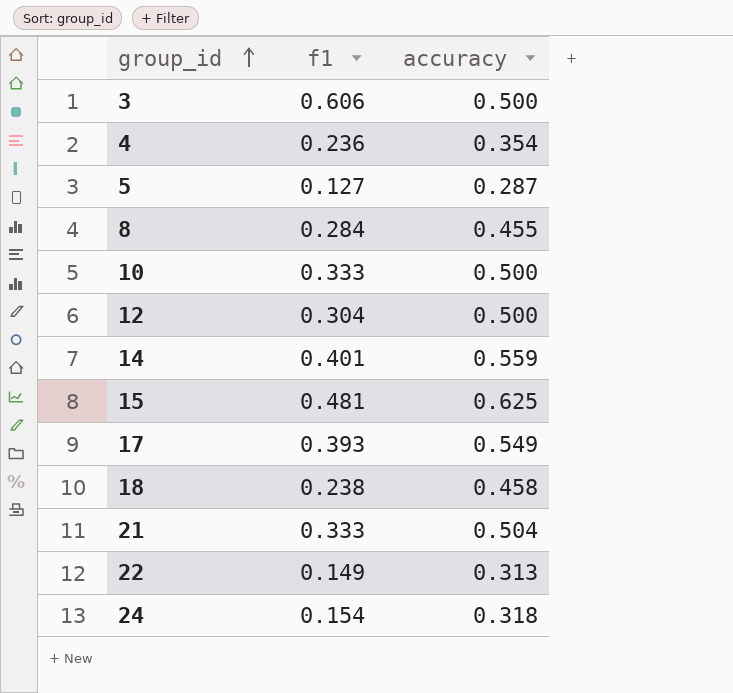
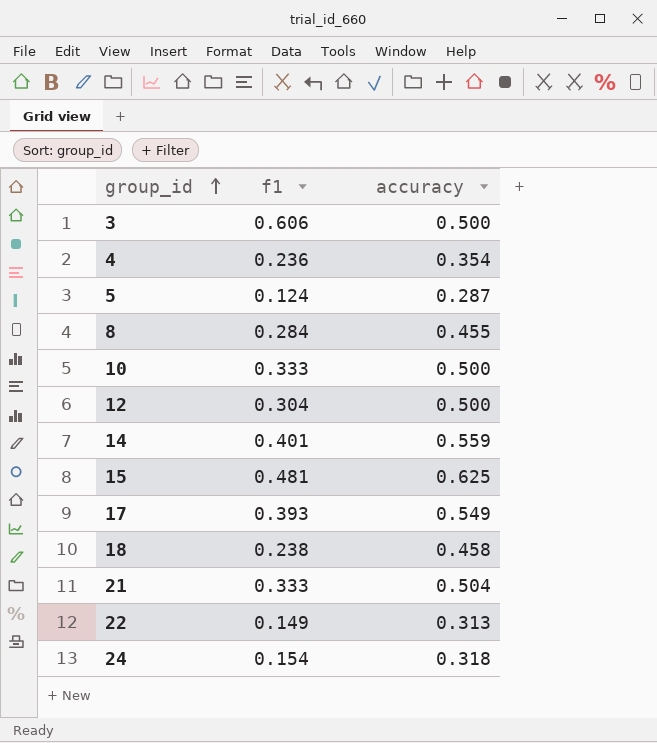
5 | f1: 0.127 -> 0.124

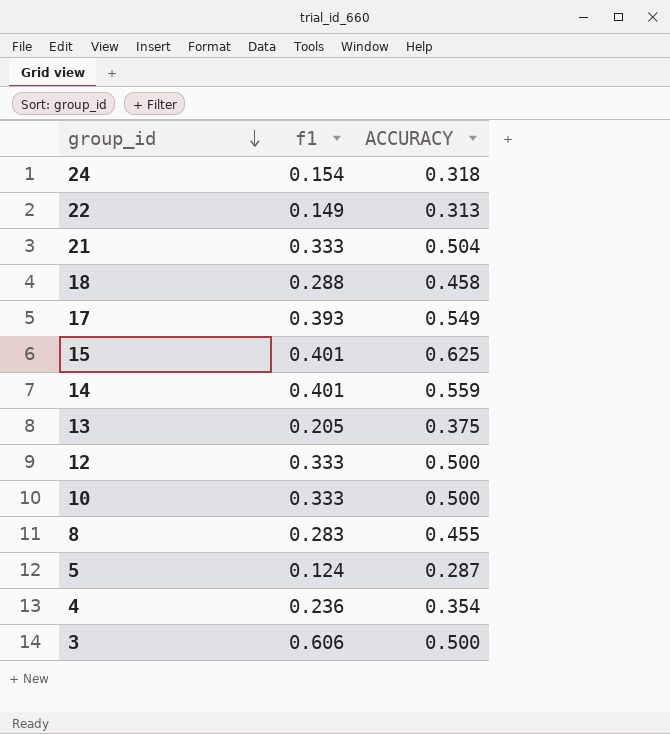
row order: group_id ascending -> group_id descending
column name: accuracy -> ACCURACY
18 | f1: 0.238 -> 0.288
15 | f1: 0.481 -> 0.401
row 13: none -> 0.205 | 0.375
12 | f1: 0.304 -> 0.333
8 | f1: 0.284 -> 0.283

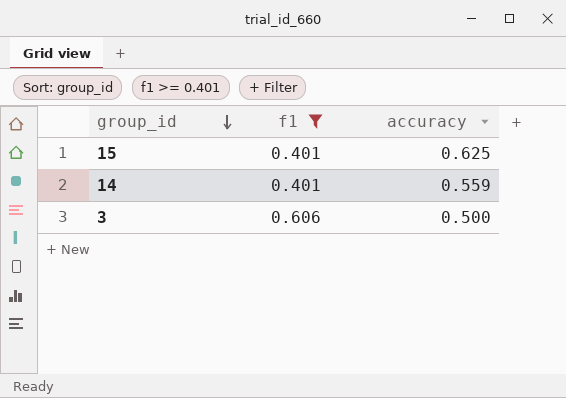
filter: none -> f1 >= 0.401
column name: ACCURACY -> accuracy

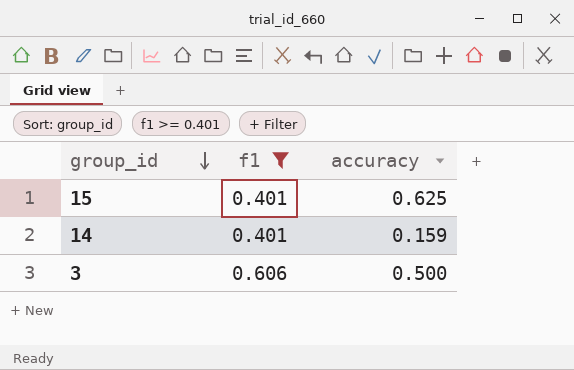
14 | accuracy: 0.559 -> 0.159

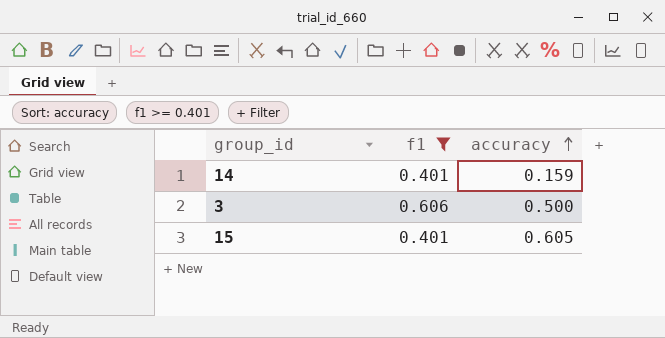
row order: group_id descending -> accuracy ascending
15 | accuracy: 0.625 -> 0.605

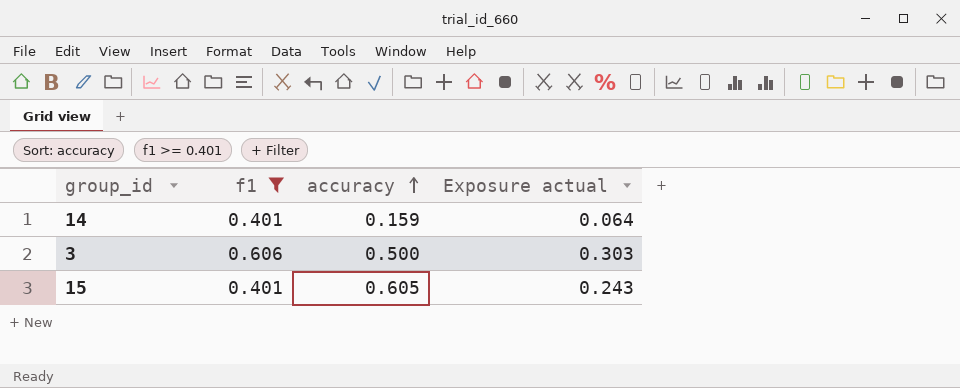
column Exposure actual | formula: none -> [f1] * [accuracy]

